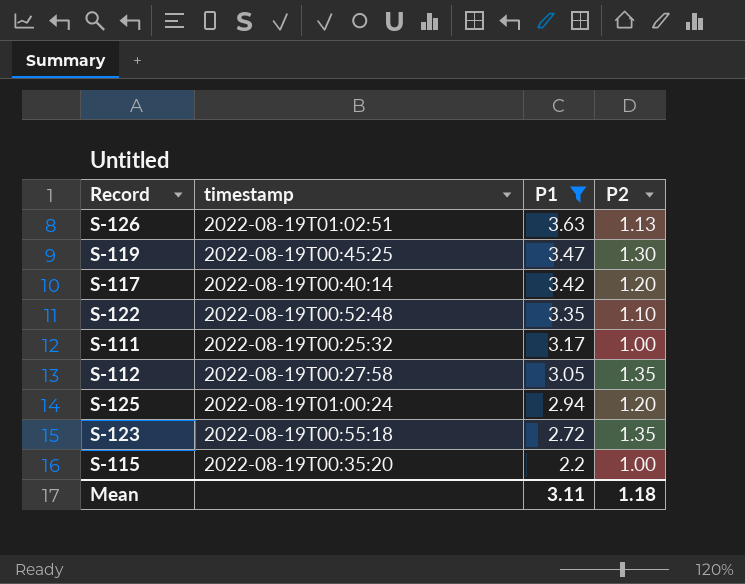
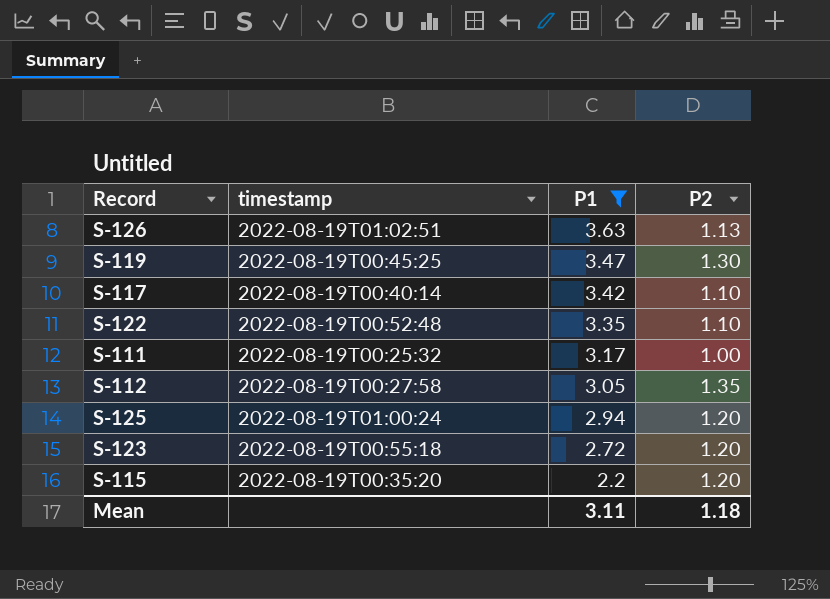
S-117 | P2: 1.20 -> 1.10
S-123 | P2: 1.35 -> 1.20
S-115 | P2: 1.00 -> 1.20

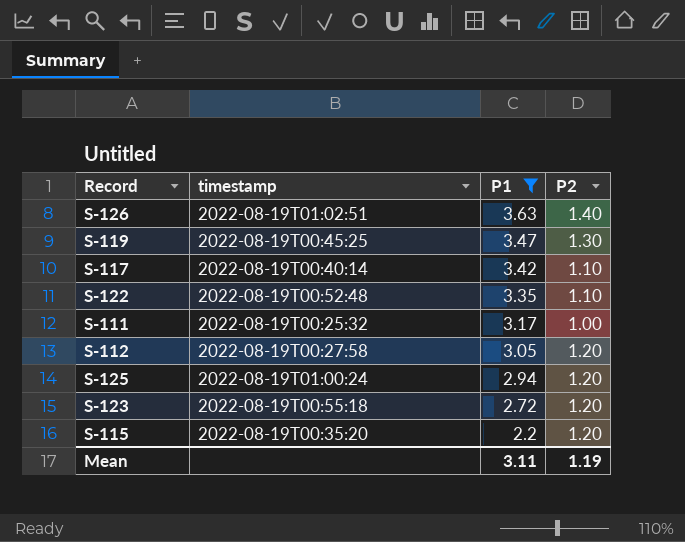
S-126 | P2: 1.13 -> 1.40
S-112 | P2: 1.35 -> 1.20
Mean | P2: 1.18 -> 1.19

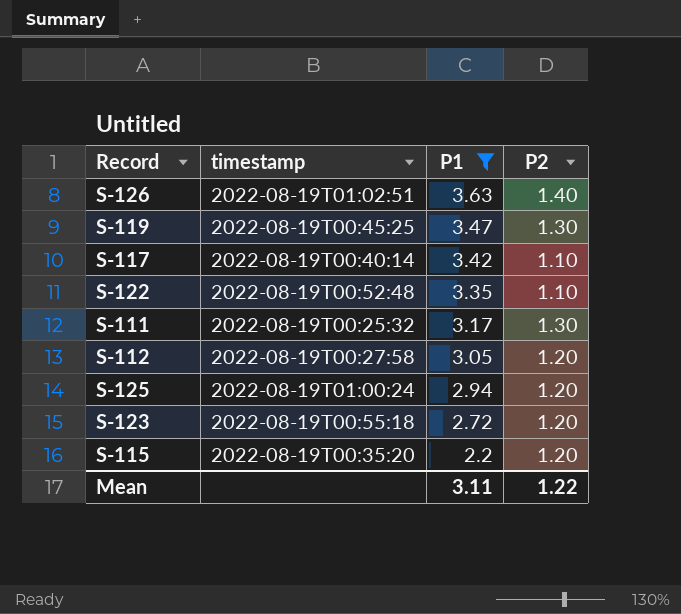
S-111 | P2: 1.00 -> 1.30
Mean | P2: 1.19 -> 1.22

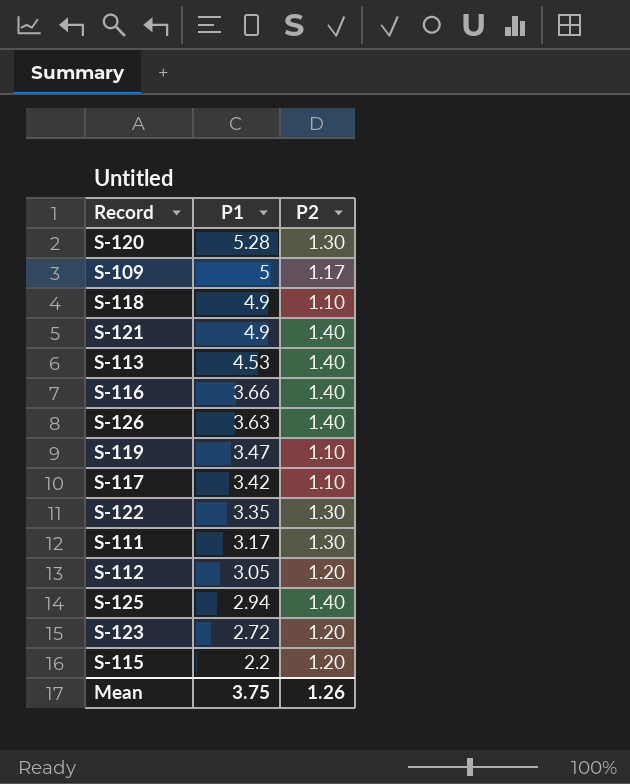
filter: P1 <= 3.63 -> none
column timestamp | position: 2 -> none
S-119 | P2: 1.30 -> 1.10
S-122 | P2: 1.10 -> 1.30
S-125 | P2: 1.20 -> 1.40
Mean | P1: 3.11 -> 3.75
Mean | P2: 1.22 -> 1.26

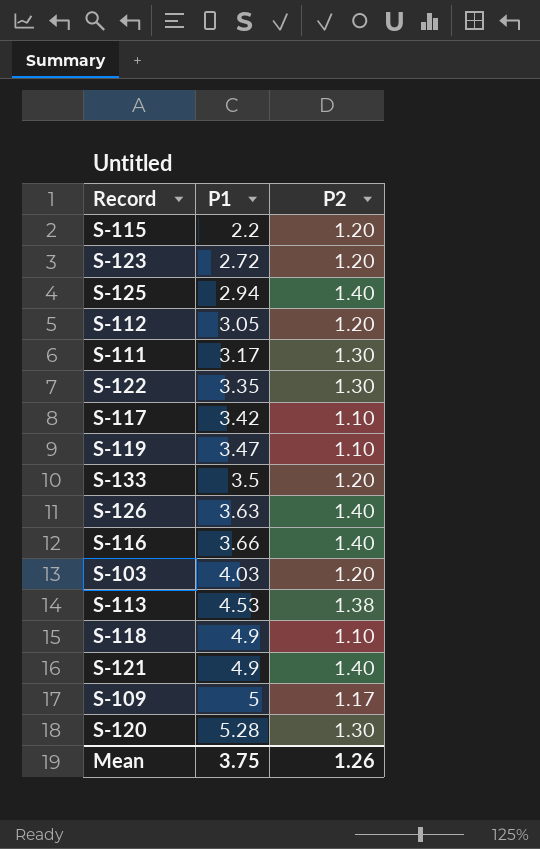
row order: P1 descending -> P1 ascending
row S-133: none -> 3.5 | 1.20
row S-103: none -> 4.03 | 1.20
S-113 | P2: 1.40 -> 1.38

